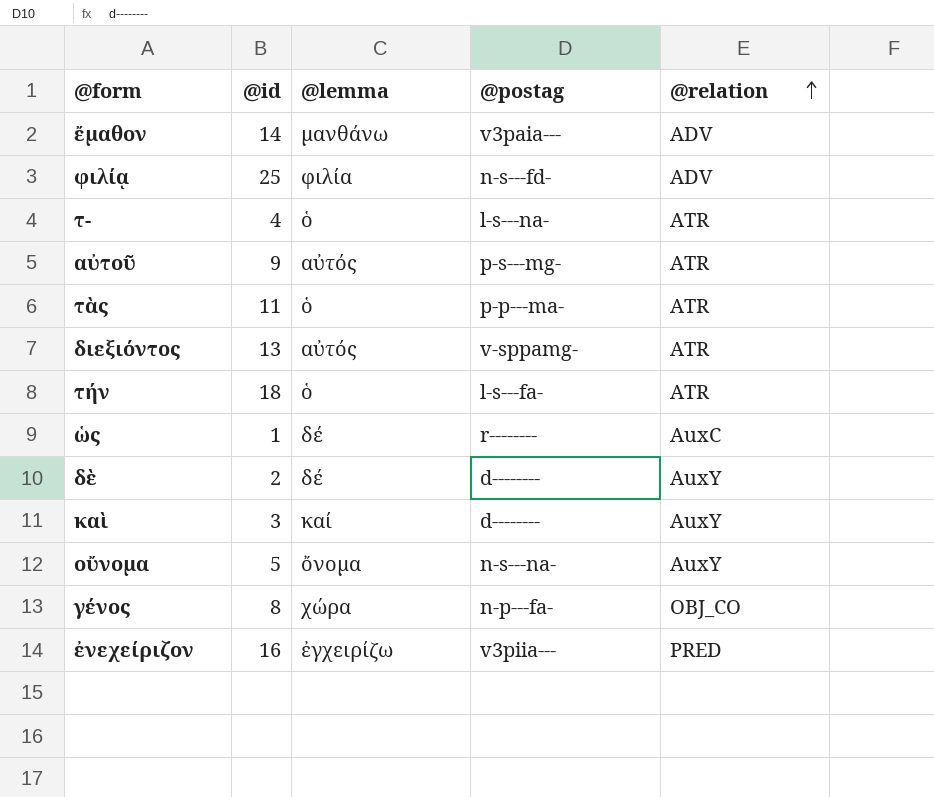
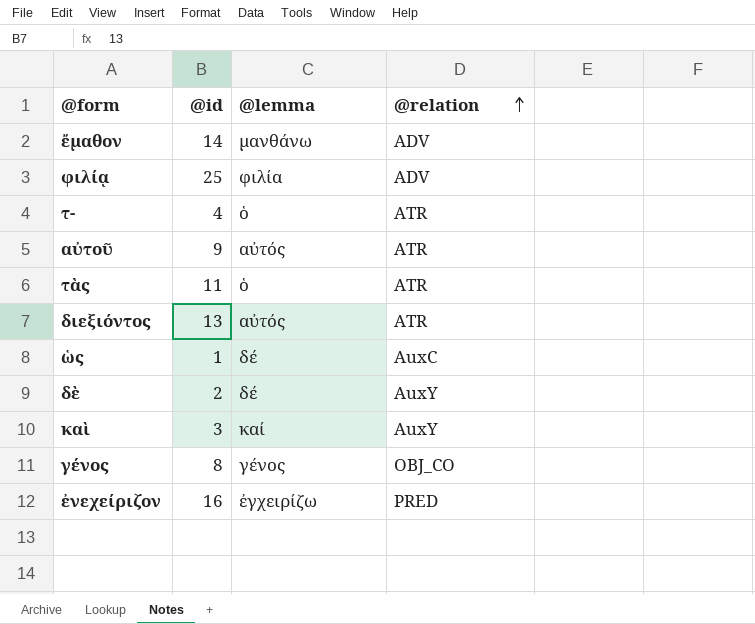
column @postag | position: 4 -> none
row τήν: 18 | ὁ | l-s---fa- | ATR -> none
row οὔνομα: 5 | ὄνομα | n-s---na- | AuxY -> none
γένος | @lemma: χώρα -> γένος

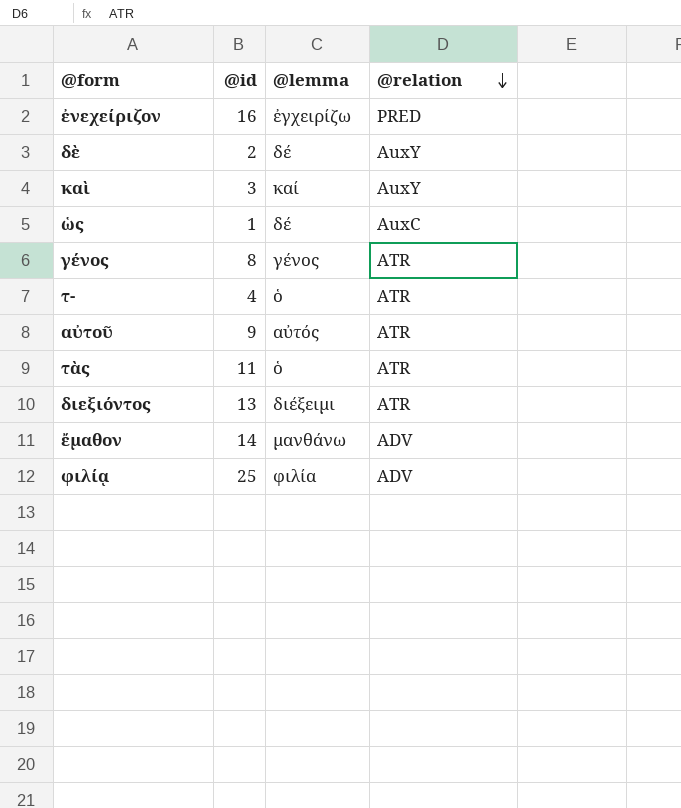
row order: @relation ascending -> @relation descending
γένος | @relation: OBJ_CO -> ATR
διεξιόντος | @lemma: αὐτός -> διέξειμι

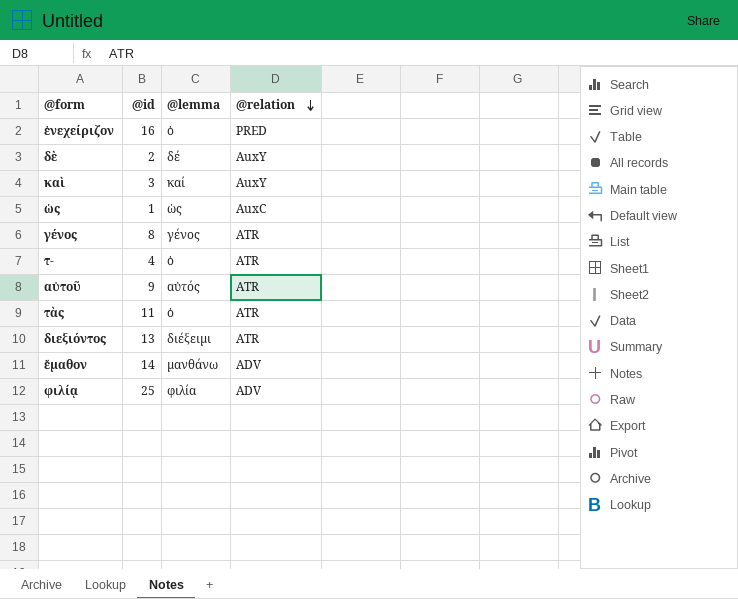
ἐνεχείριζον | @lemma: ἐγχειρίζω -> ὁ
ὡς | @lemma: δέ -> ὡς

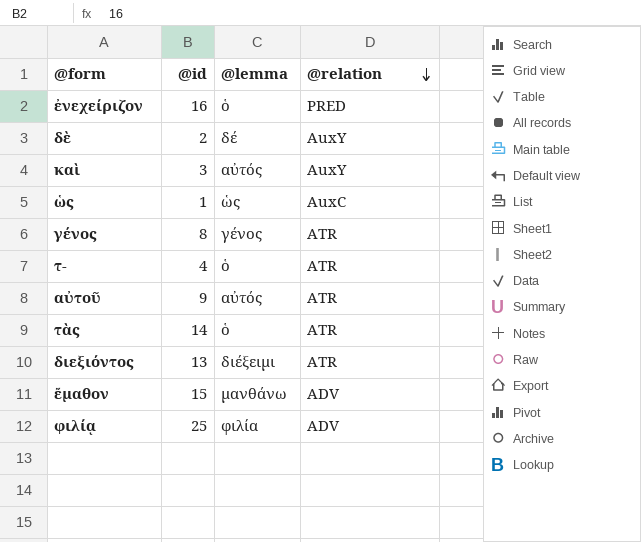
καὶ | @lemma: καί -> αὐτός
τὰς | @id: 11 -> 14
ἔμαθον | @id: 14 -> 15

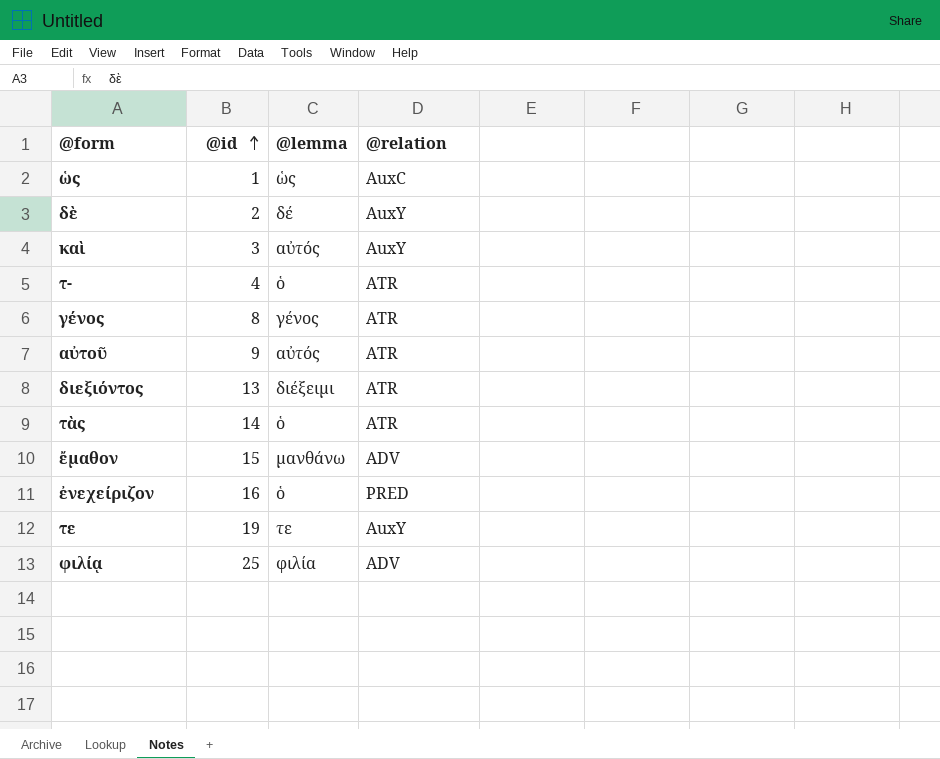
row order: @relation descending -> @id ascending
row τε: none -> 19 | τε | AuxY

